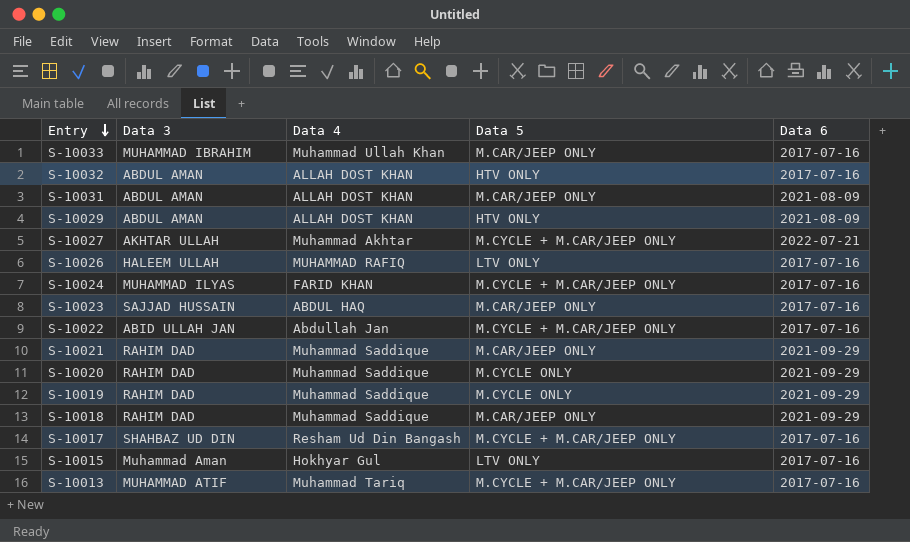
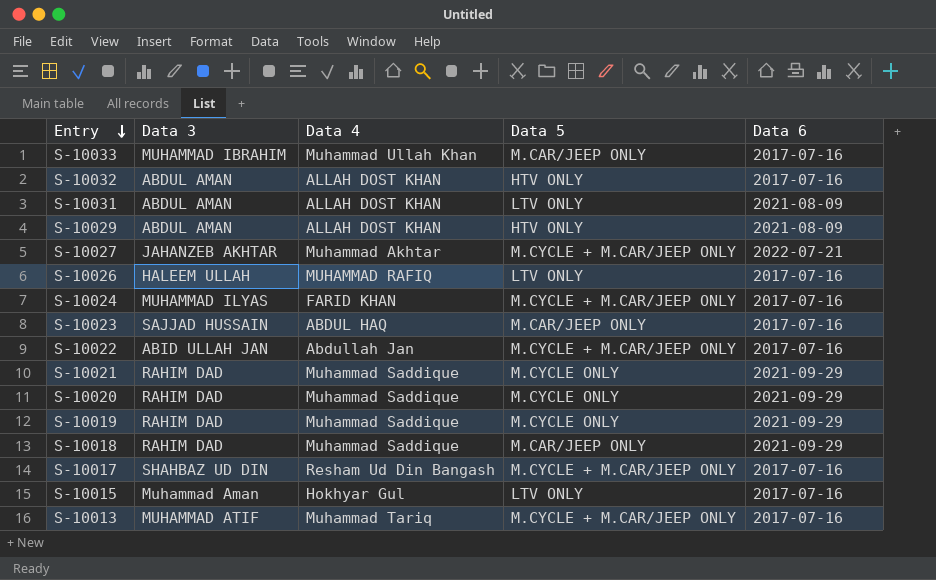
S-10031 | Data 5: M.CAR/JEEP ONLY -> LTV ONLY
S-10027 | Data 3: AKHTAR ULLAH -> JAHANZEB AKHTAR
S-10021 | Data 5: M.CAR/JEEP ONLY -> M.CYCLE ONLY

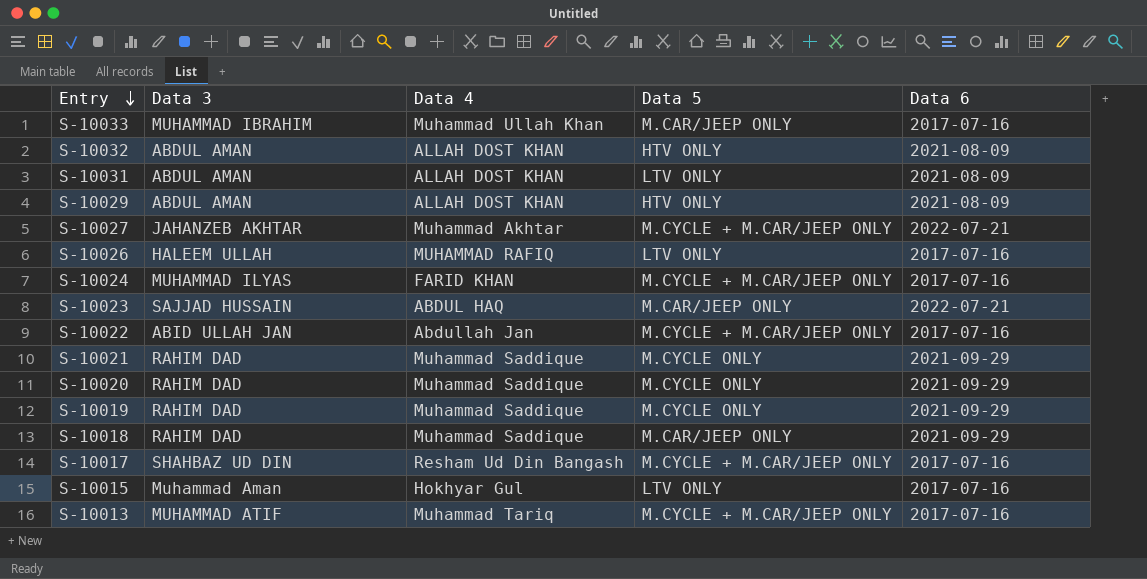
S-10032 | Data 6: 2017-07-16 -> 2021-08-09
S-10023 | Data 6: 2017-07-16 -> 2022-07-21

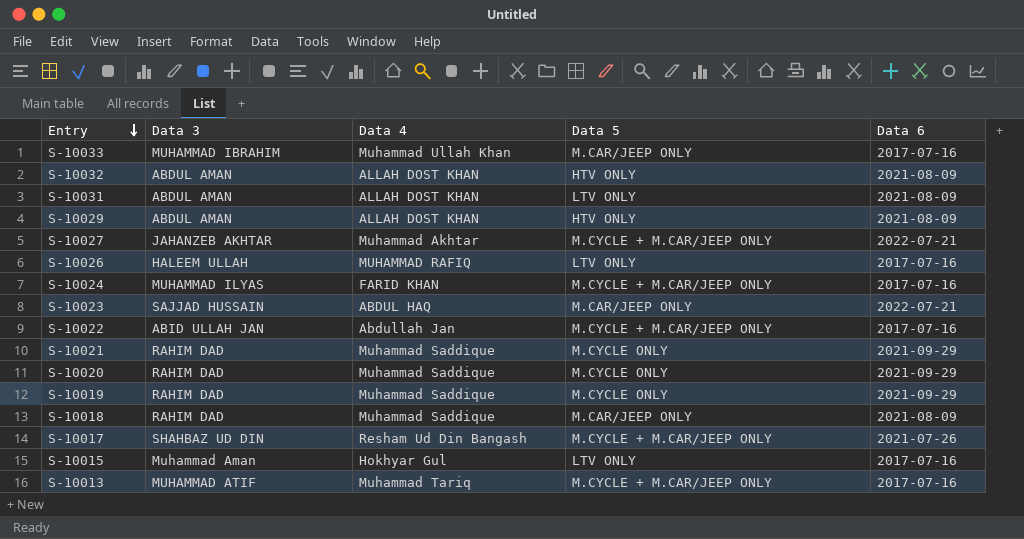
S-10018 | Data 6: 2021-09-29 -> 2021-08-09
S-10017 | Data 6: 2017-07-16 -> 2021-07-26

